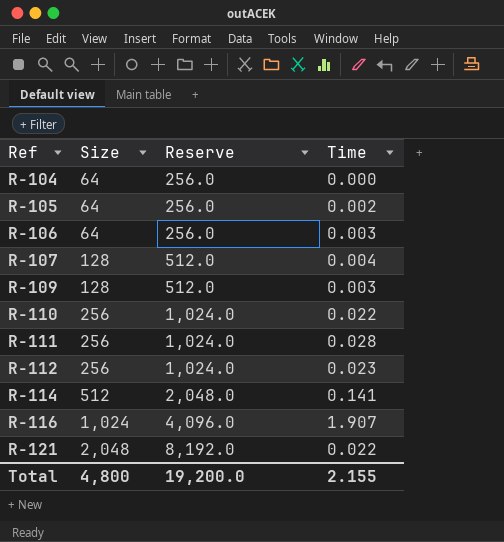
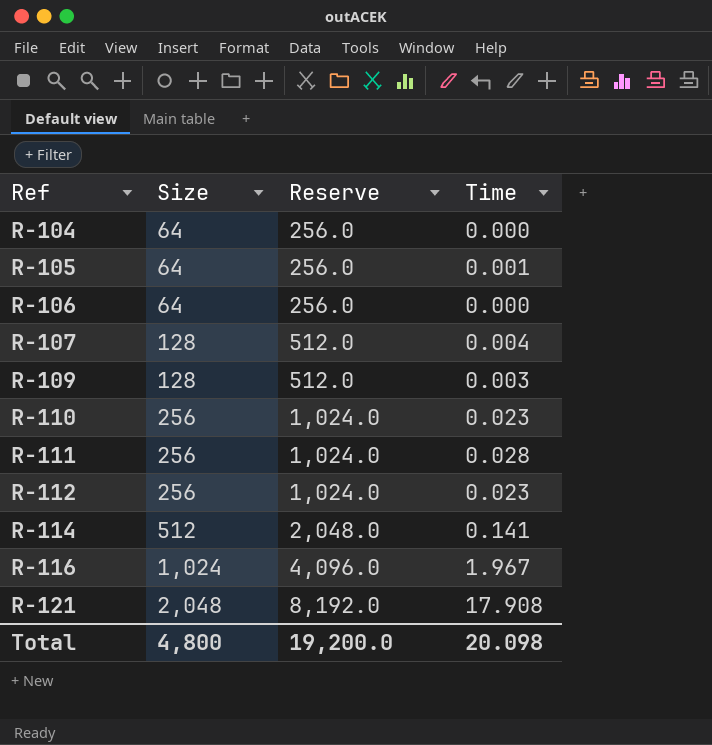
R-105 | Time: 0.002 -> 0.001
R-106 | Time: 0.003 -> 0.000
R-110 | Time: 0.022 -> 0.023
R-116 | Time: 1.907 -> 1.967
R-121 | Time: 0.022 -> 17.908
Total | Time: 2.155 -> 20.098

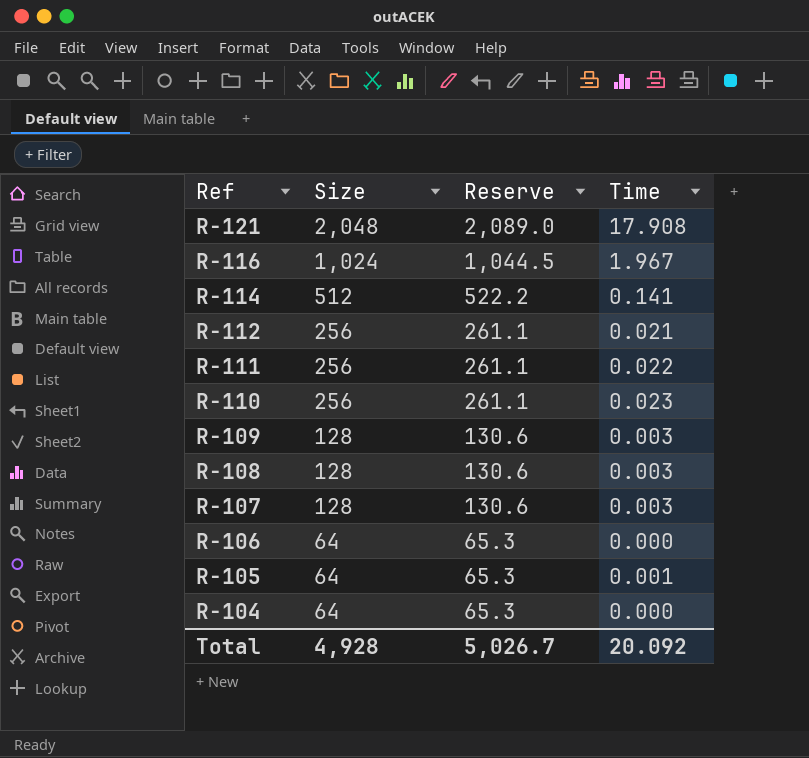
row order: Ref ascending -> Ref descending
column Reserve | formula: [Size] * 4 -> [Size] * 1.02
R-112 | Time: 0.023 -> 0.021
R-111 | Time: 0.028 -> 0.022
row R-108: none -> 128 | 130.6 | 0.003
R-107 | Time: 0.004 -> 0.003
Total | Size: 4,800 -> 4,928
Total | Reserve: 19,200.0 -> 5,026.7
Total | Time: 20.098 -> 20.092

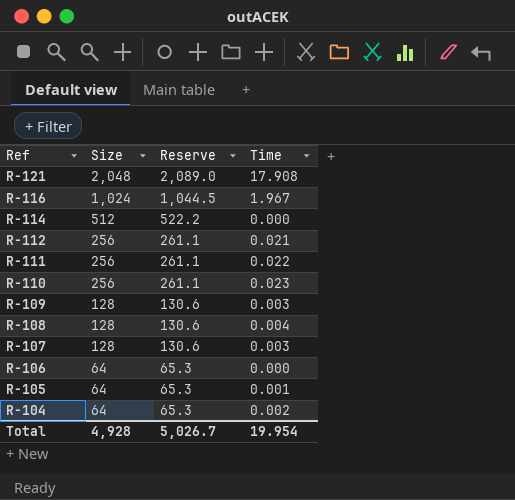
R-114 | Time: 0.141 -> 0.000
R-108 | Time: 0.003 -> 0.004
R-104 | Time: 0.000 -> 0.002
Total | Time: 20.092 -> 19.954

